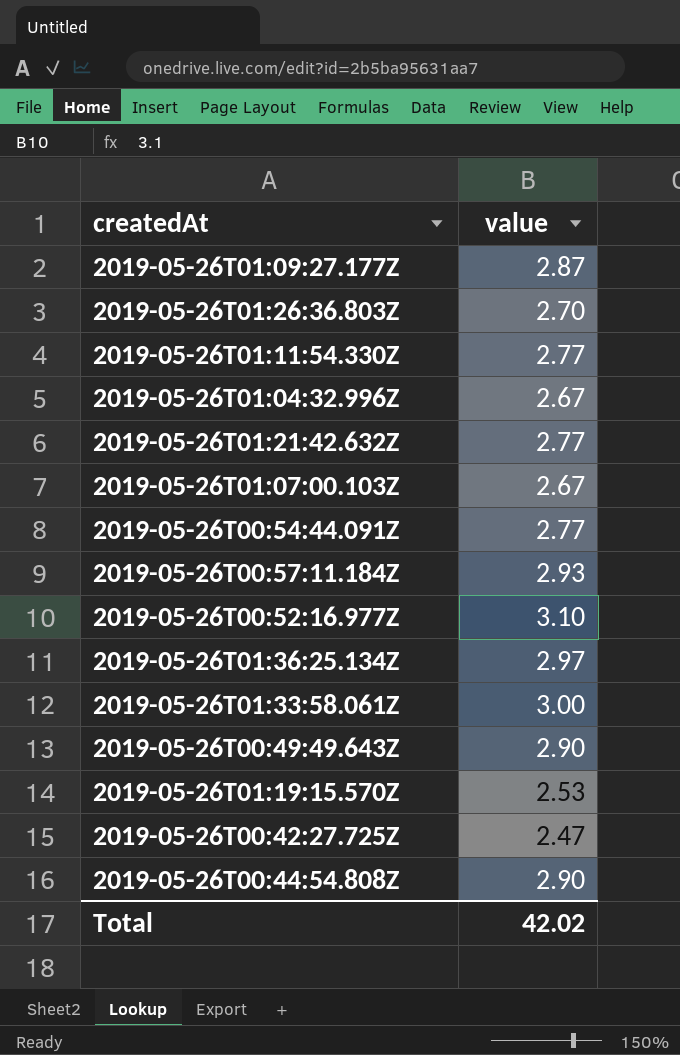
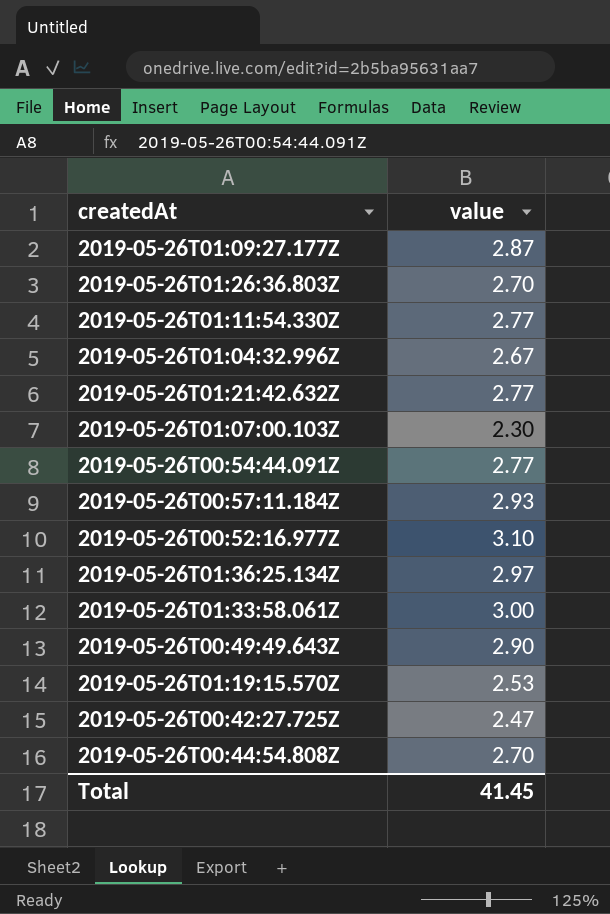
2019-05-26T01:07:00.103Z | value: 2.67 -> 2.30
2019-05-26T00:44:54.808Z | value: 2.90 -> 2.70
Total | value: 42.02 -> 41.45

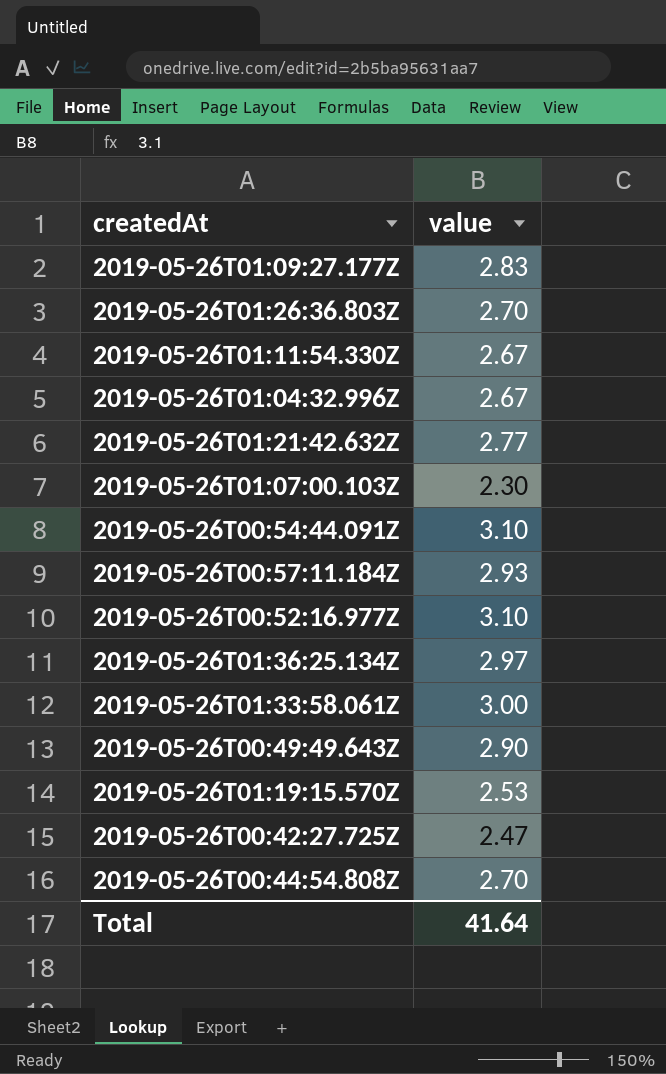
2019-05-26T01:09:27.177Z | value: 2.87 -> 2.83
2019-05-26T01:11:54.330Z | value: 2.77 -> 2.67
2019-05-26T00:54:44.091Z | value: 2.77 -> 3.10
Total | value: 41.45 -> 41.64

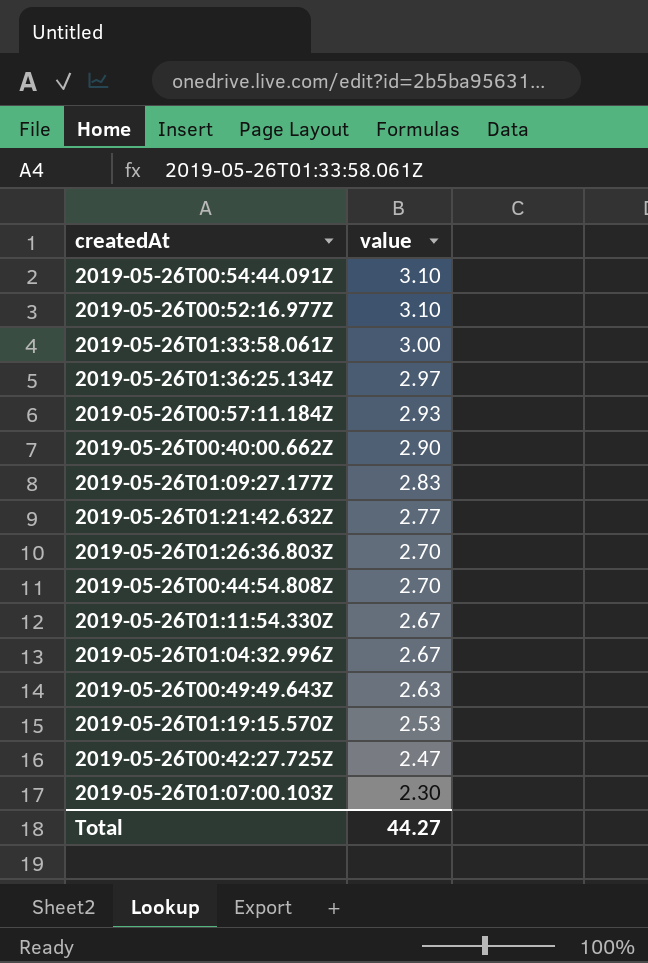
row order: none -> value descending
row 2019-05-26T00:40:00.662Z: none -> 2.90
2019-05-26T00:49:49.643Z | value: 2.90 -> 2.63
Total | value: 41.64 -> 44.27

